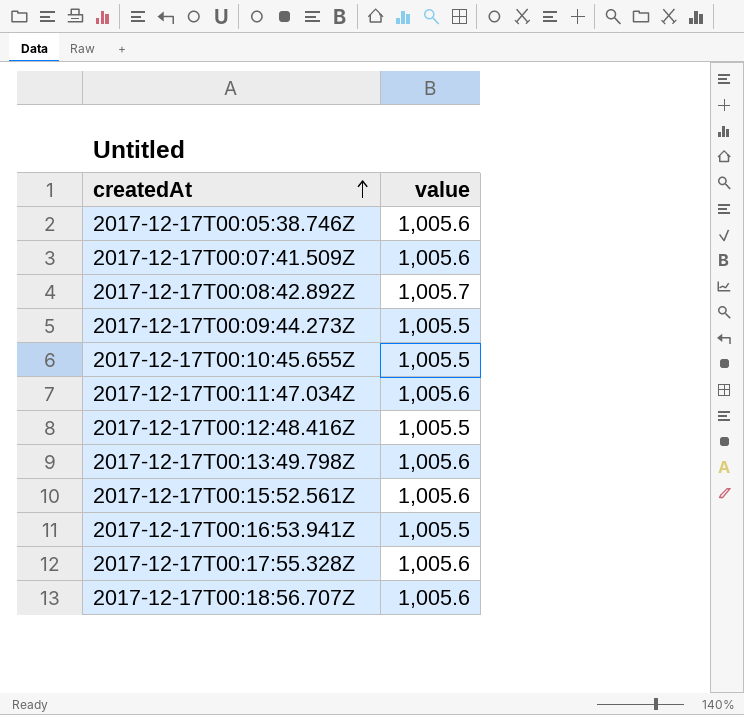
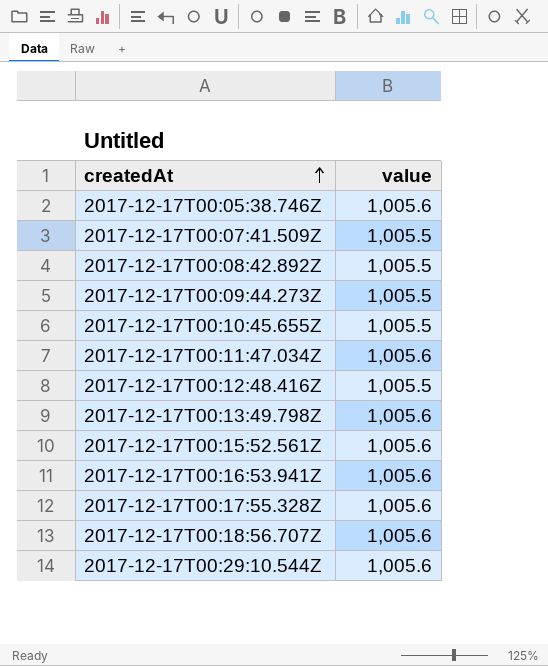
2017-12-17T00:07:41.509Z | value: 1,005.6 -> 1,005.5
2017-12-17T00:08:42.892Z | value: 1,005.7 -> 1,005.5
2017-12-17T00:16:53.941Z | value: 1,005.5 -> 1,005.6
row 2017-12-17T00:29:10.544Z: none -> 1,005.6

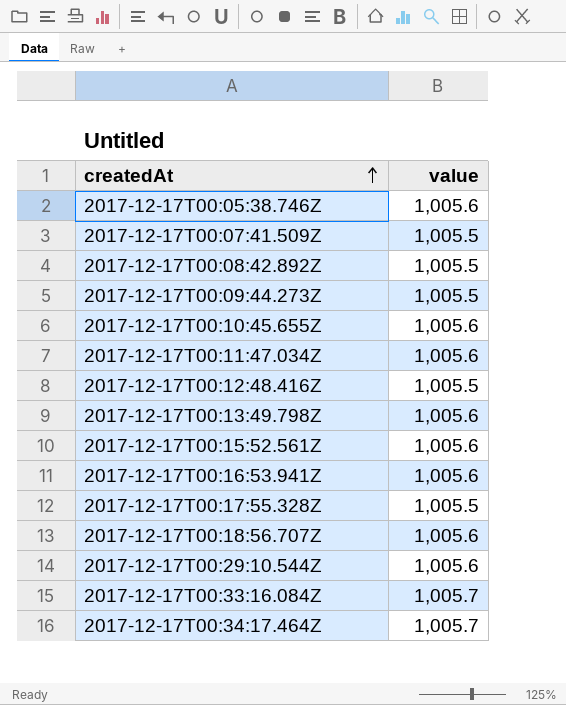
2017-12-17T00:10:45.655Z | value: 1,005.5 -> 1,005.6
2017-12-17T00:17:55.328Z | value: 1,005.6 -> 1,005.5
row 2017-12-17T00:33:16.084Z: none -> 1,005.7
row 2017-12-17T00:34:17.464Z: none -> 1,005.7

